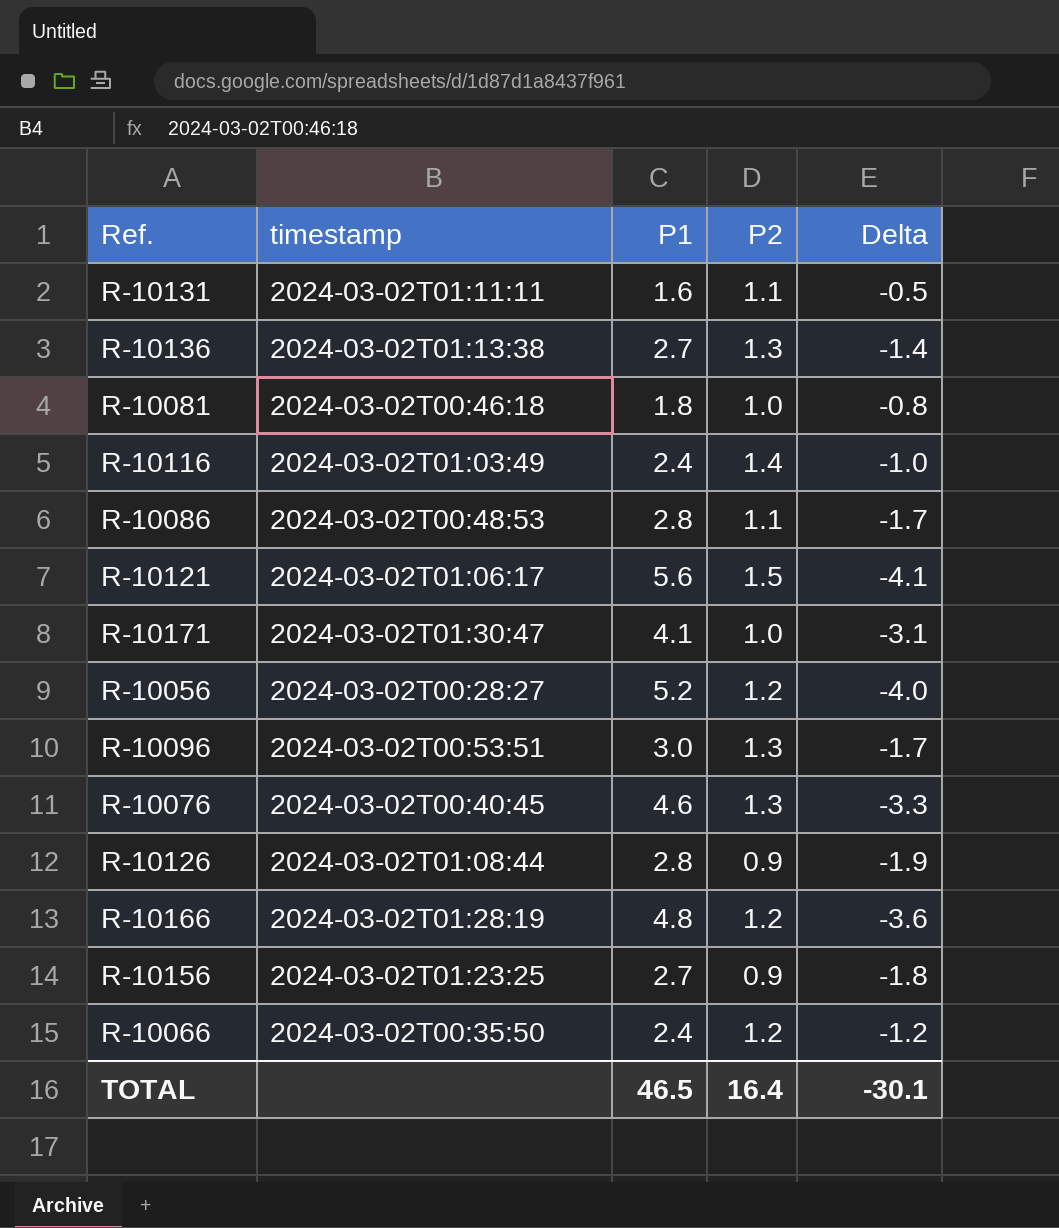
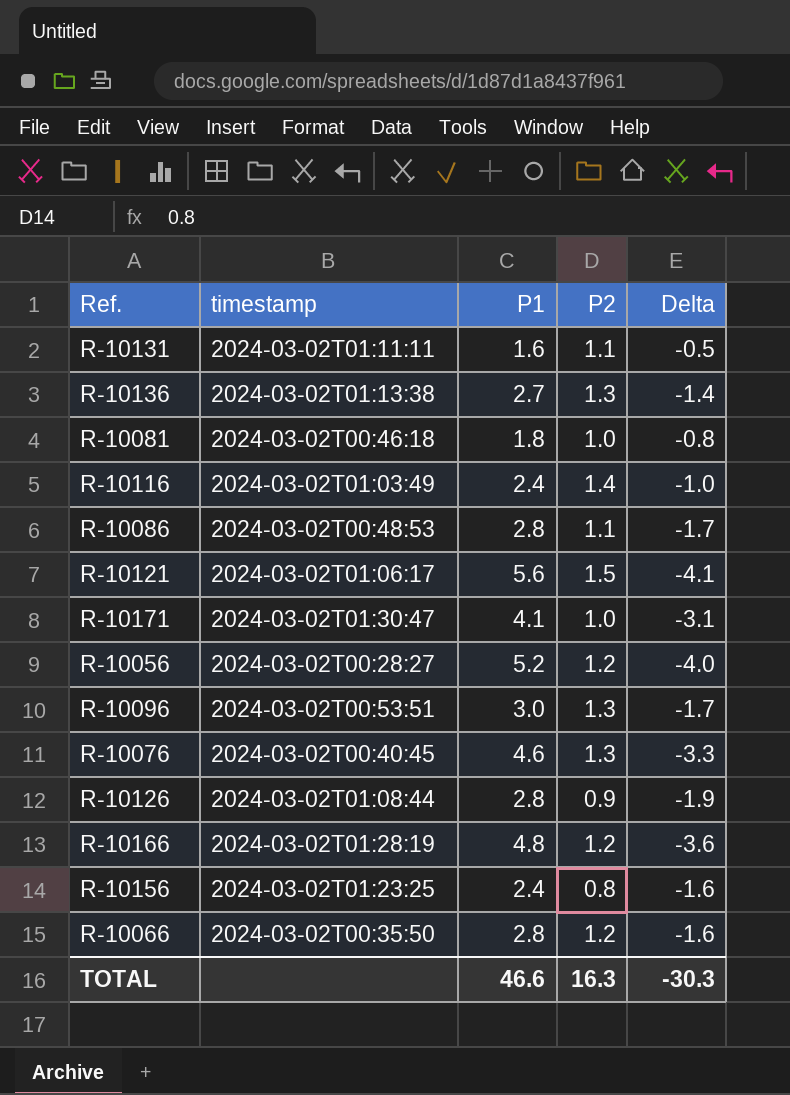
R-10156 | P1: 2.7 -> 2.4
R-10156 | P2: 0.9 -> 0.8
R-10156 | Delta: -1.8 -> -1.6
R-10066 | P1: 2.4 -> 2.8
R-10066 | Delta: -1.2 -> -1.6
TOTAL | P1: 46.5 -> 46.6
TOTAL | P2: 16.4 -> 16.3
TOTAL | Delta: -30.1 -> -30.3

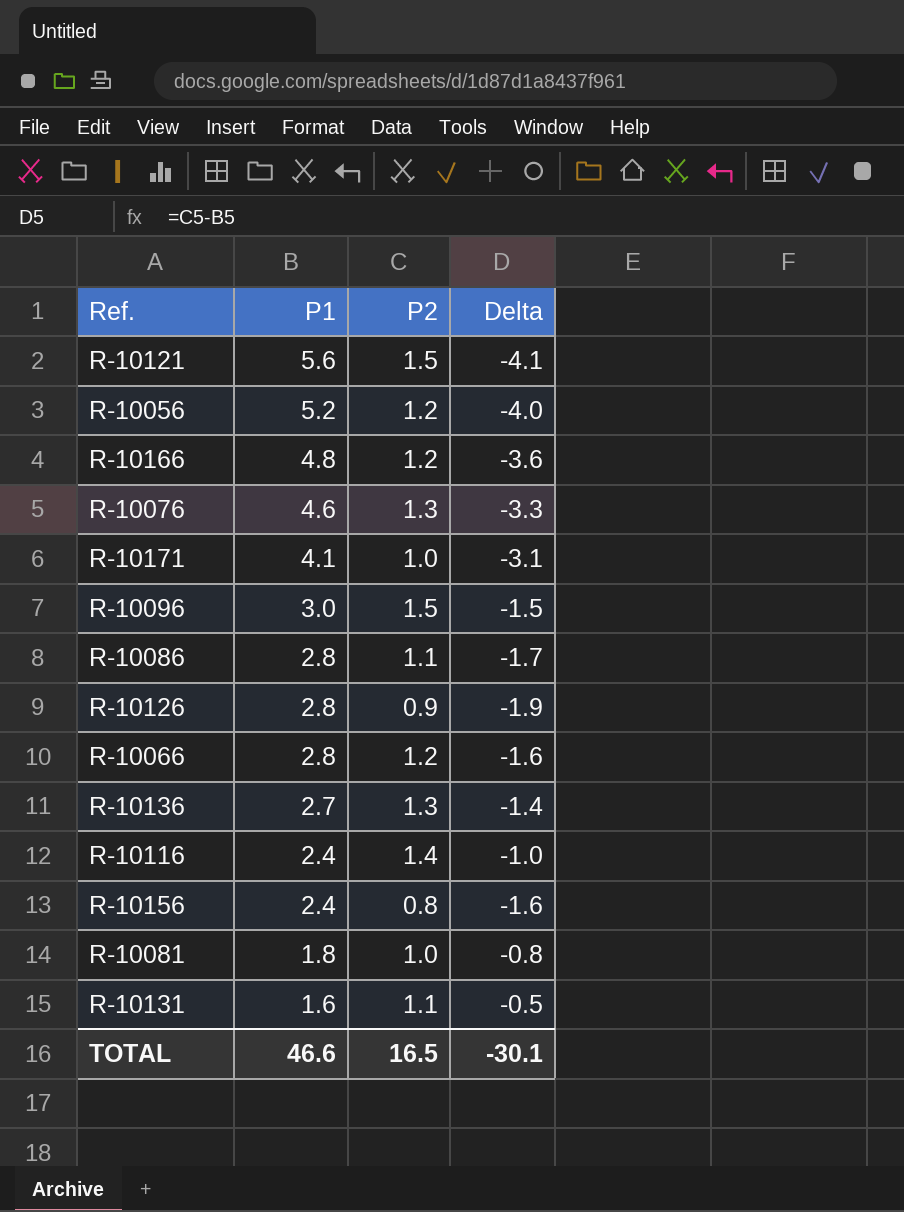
row order: none -> P1 descending
column timestamp | position: 2 -> none
R-10096 | P2: 1.3 -> 1.5
R-10096 | Delta: -1.7 -> -1.5
TOTAL | P2: 16.3 -> 16.5
TOTAL | Delta: -30.3 -> -30.1

